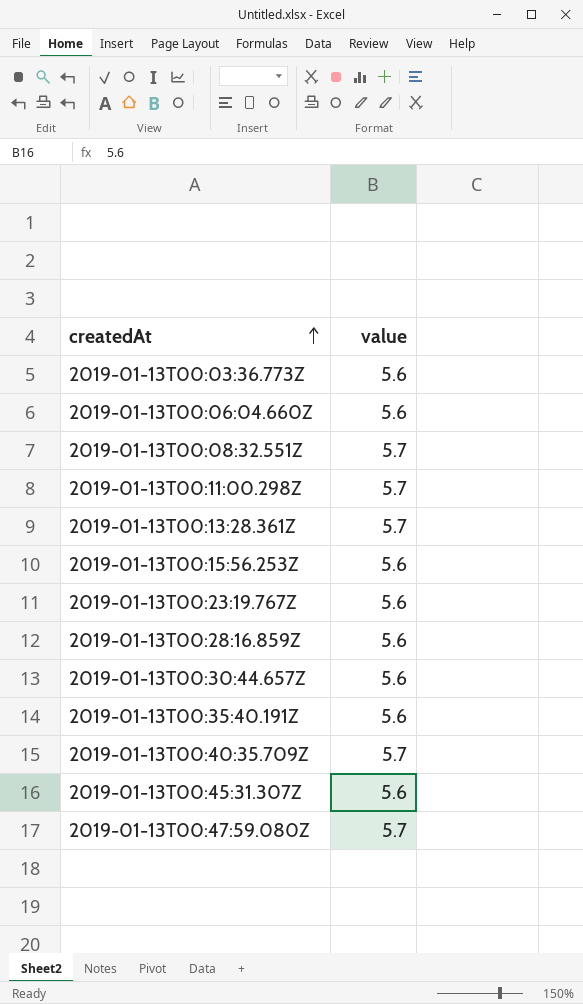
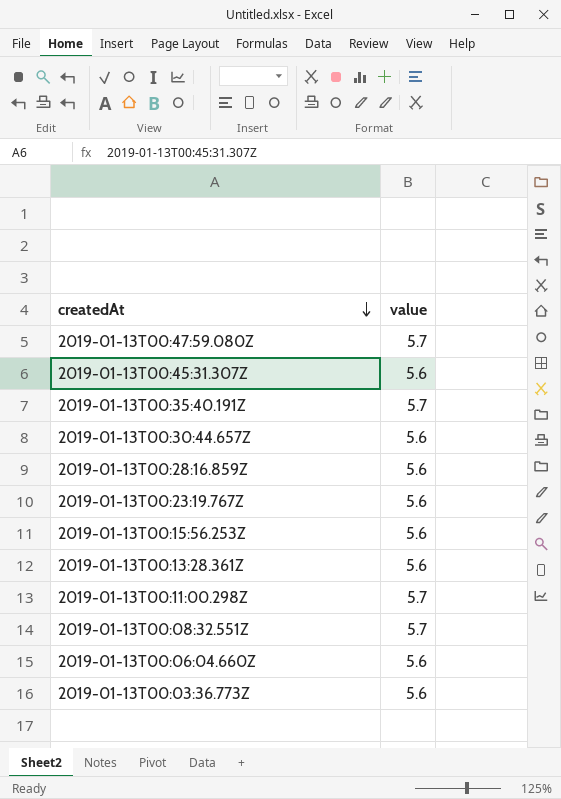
row order: createdAt ascending -> createdAt descending
row 2019-01-13T00:40:35.709Z: 5.7 -> none
2019-01-13T00:35:40.191Z | value: 5.6 -> 5.7
2019-01-13T00:13:28.361Z | value: 5.7 -> 5.6

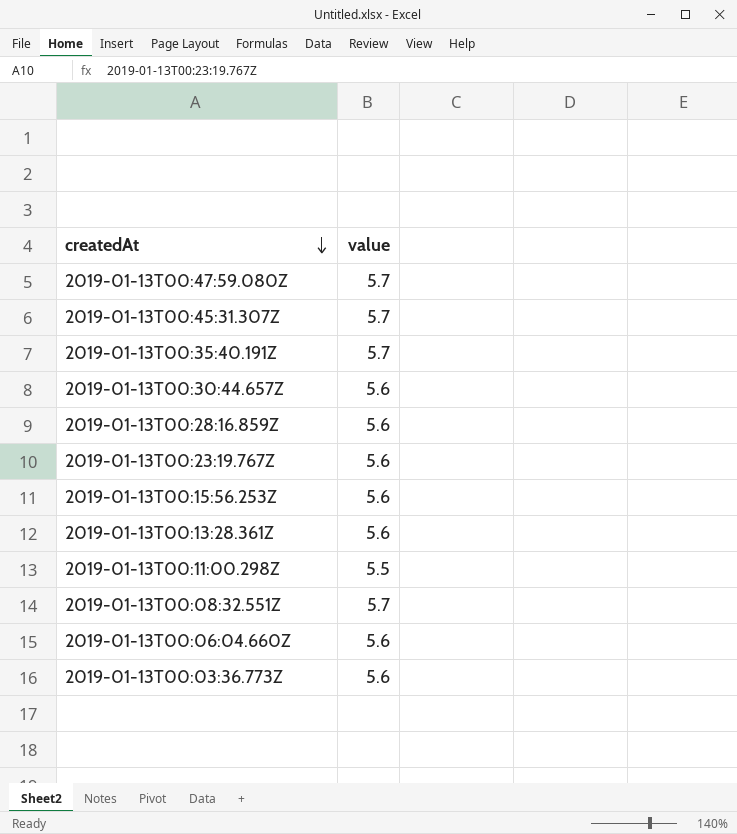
2019-01-13T00:45:31.307Z | value: 5.6 -> 5.7
2019-01-13T00:11:00.298Z | value: 5.7 -> 5.5

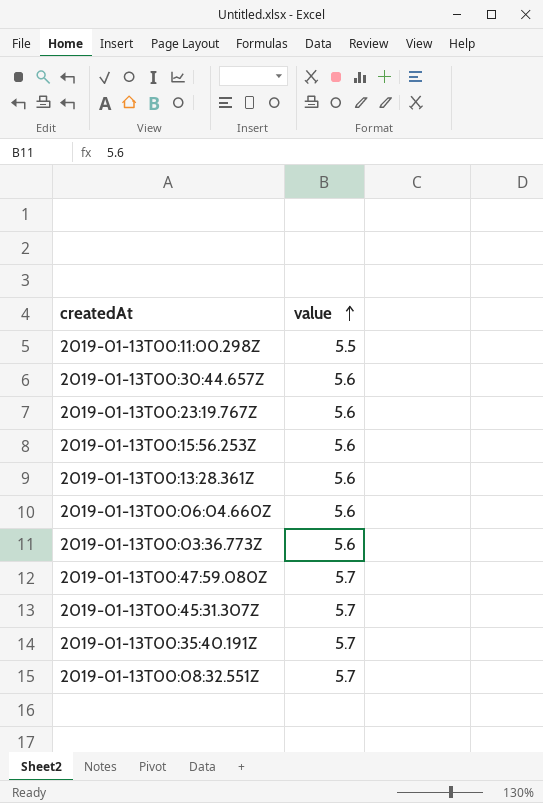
row order: createdAt descending -> value ascending
row 2019-01-13T00:28:16.859Z: 5.6 -> none

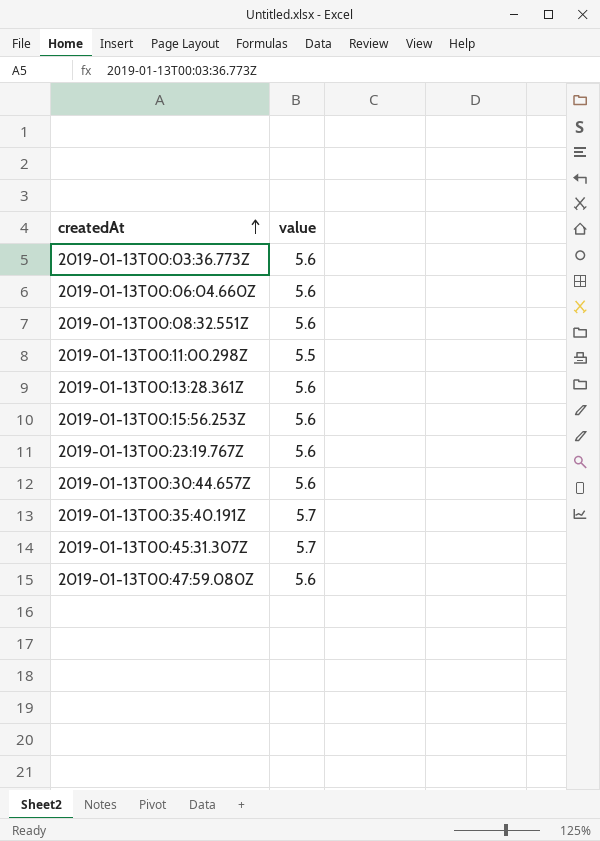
row order: value ascending -> createdAt ascending
2019-01-13T00:08:32.551Z | value: 5.7 -> 5.6
2019-01-13T00:47:59.080Z | value: 5.7 -> 5.6

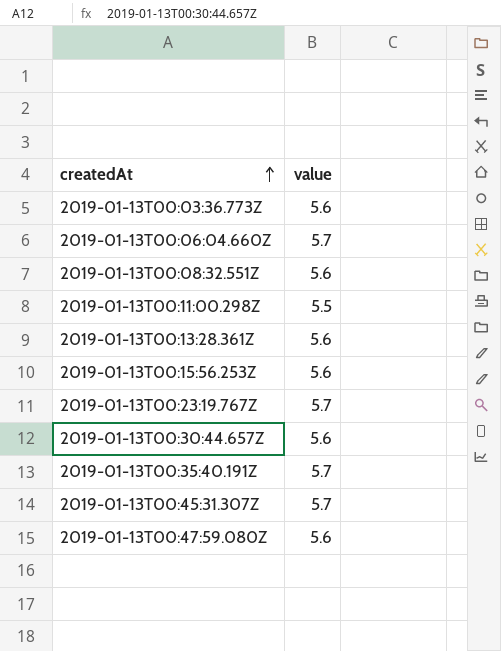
2019-01-13T00:06:04.660Z | value: 5.6 -> 5.7
2019-01-13T00:23:19.767Z | value: 5.6 -> 5.7

